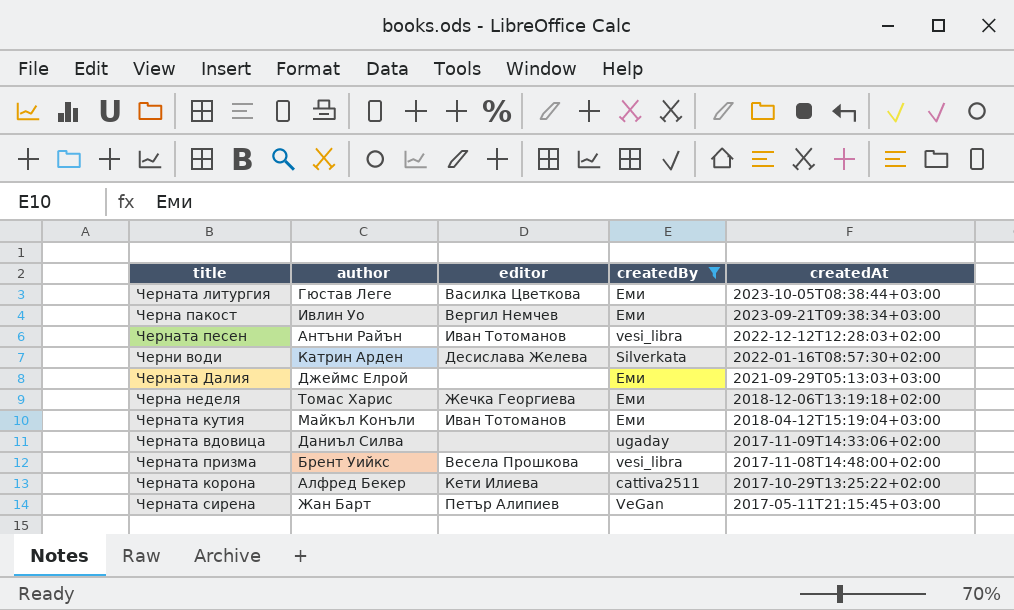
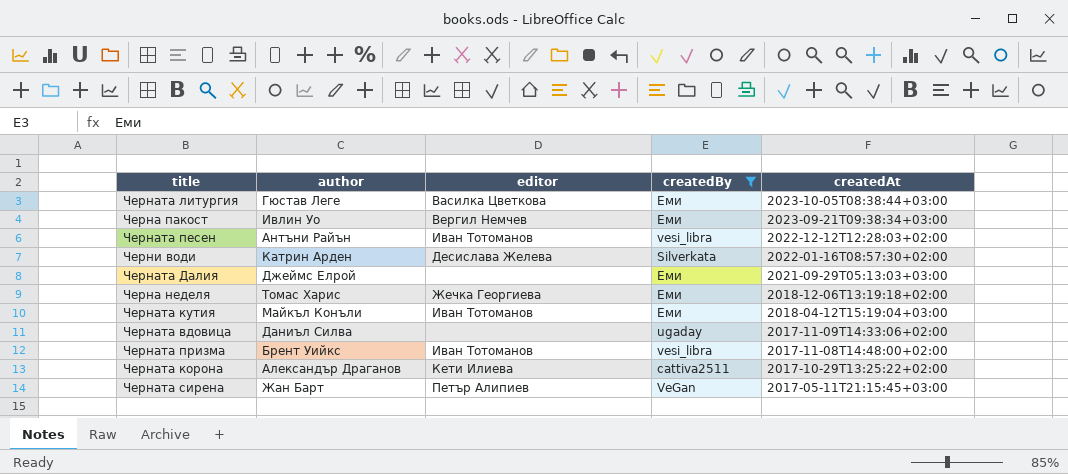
Черната призма | editor: Весела Прошкова -> Иван Тотоманов
Черната корона | author: Алфред Бекер -> Александър Драганов

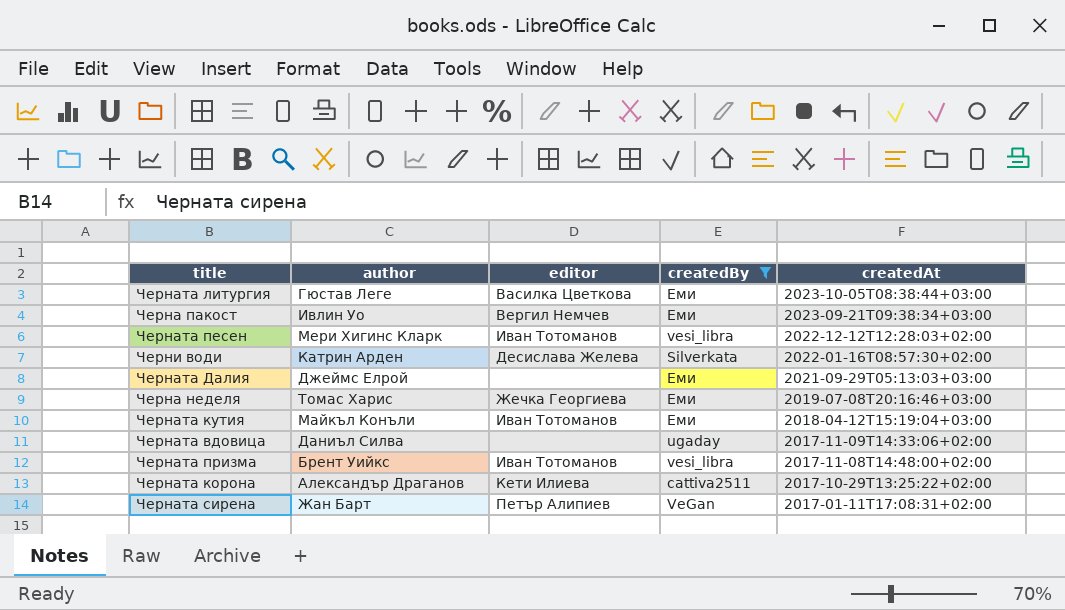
Черната песен | author: Антъни Райън -> Мери Хигинс Кларк
Черна неделя | createdAt: 2018-12-06T13:19:18+02:00 -> 2019-07-08T20:16:46+03:00
Черната сирена | createdAt: 2017-05-11T21:15:45+03:00 -> 2017-01-11T17:08:31+02:00

